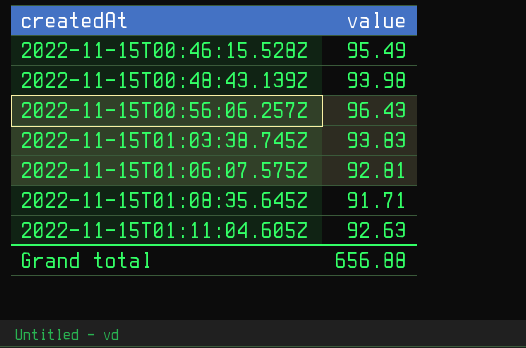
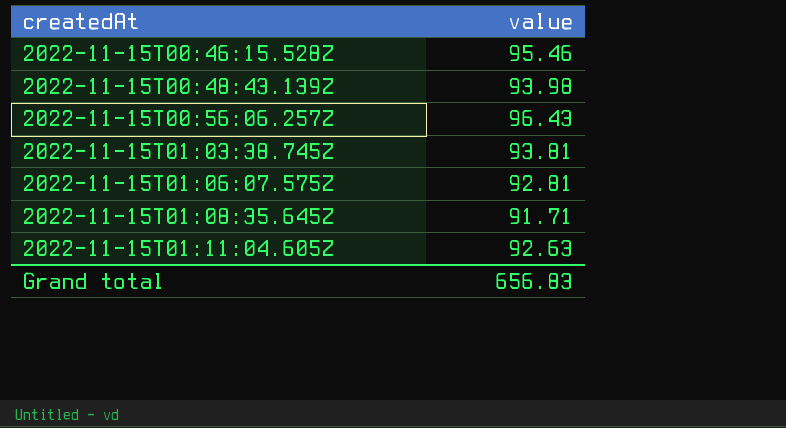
2022-11-15T00:46:15.528Z | value: 95.49 -> 95.46
2022-11-15T01:03:38.745Z | value: 93.83 -> 93.81
Grand total | value: 656.88 -> 656.83

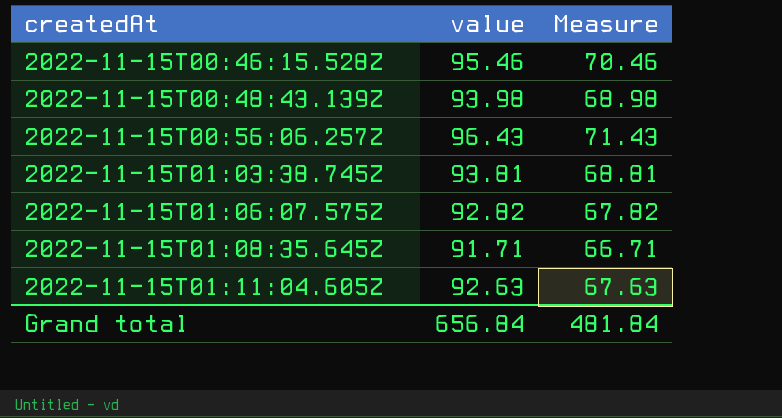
column Measure | formula: none -> [value] - 25
2022-11-15T01:06:07.575Z | value: 92.81 -> 92.82
Grand total | value: 656.83 -> 656.84

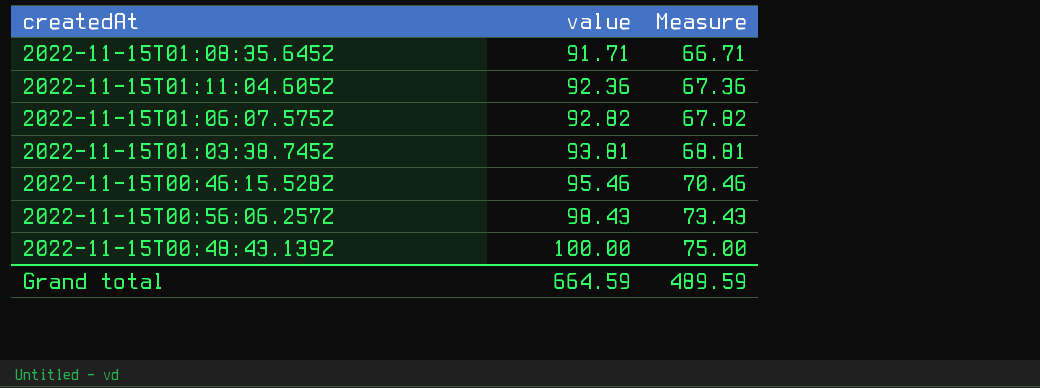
row order: createdAt ascending -> value ascending
2022-11-15T01:11:04.605Z | value: 92.63 -> 92.36
2022-11-15T01:11:04.605Z | Measure: 67.63 -> 67.36
2022-11-15T00:56:06.257Z | value: 96.43 -> 98.43
2022-11-15T00:56:06.257Z | Measure: 71.43 -> 73.43
2022-11-15T00:48:43.139Z | value: 93.98 -> 100.00
2022-11-15T00:48:43.139Z | Measure: 68.98 -> 75.00
Grand total | value: 656.84 -> 664.59
Grand total | Measure: 481.84 -> 489.59

